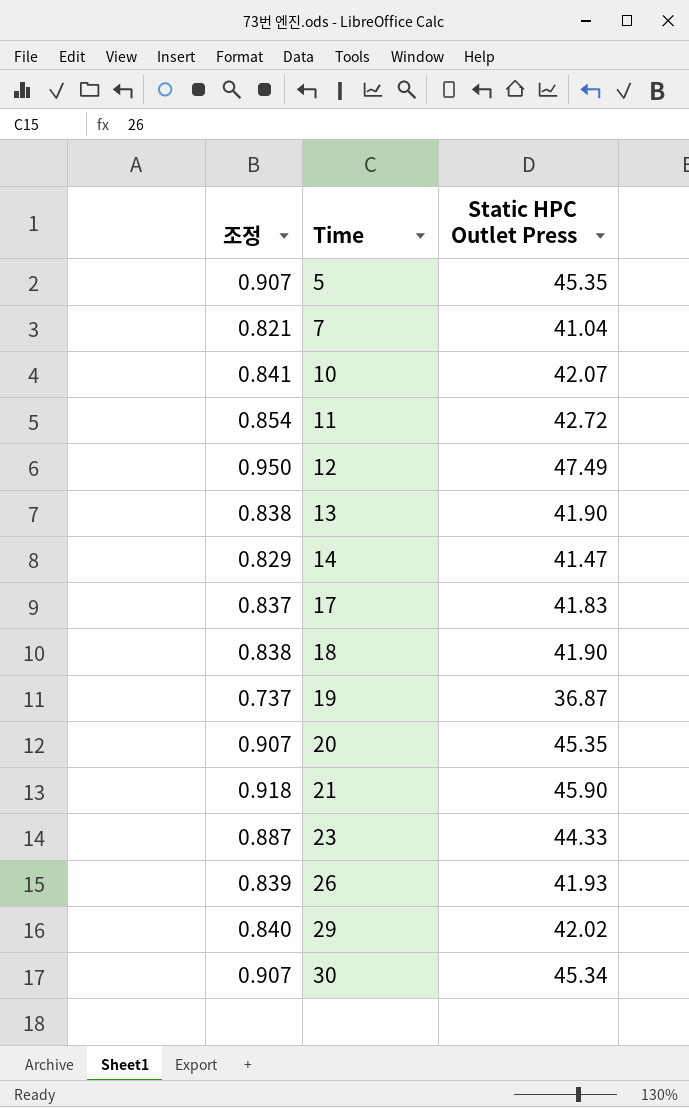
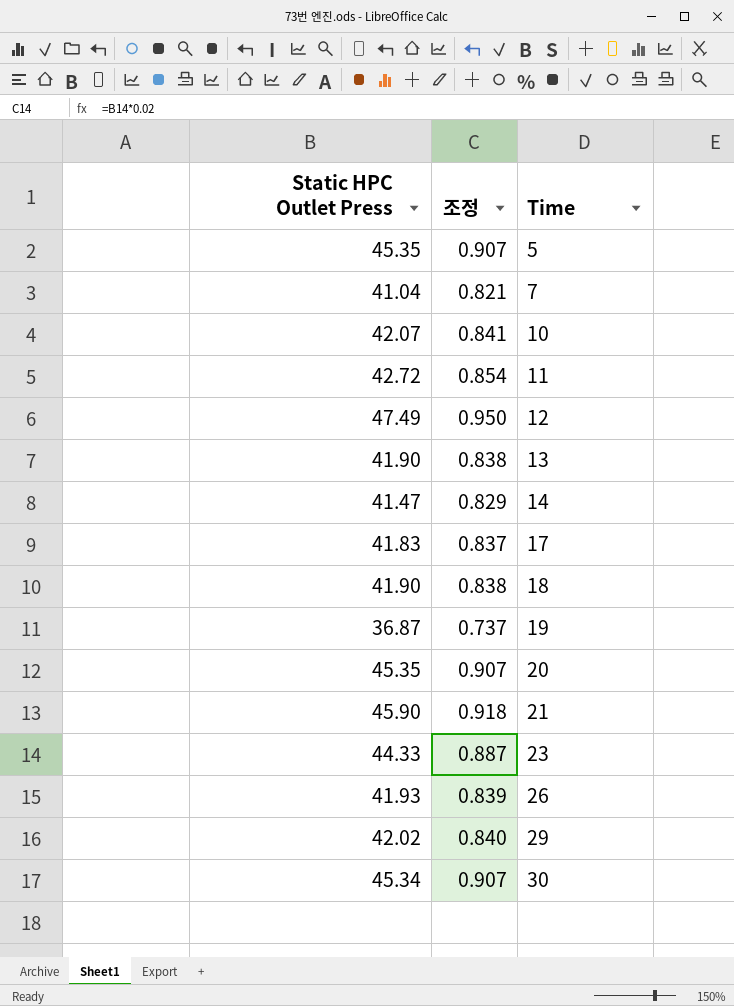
column Static HPC Outlet Press | position: 3 -> 1

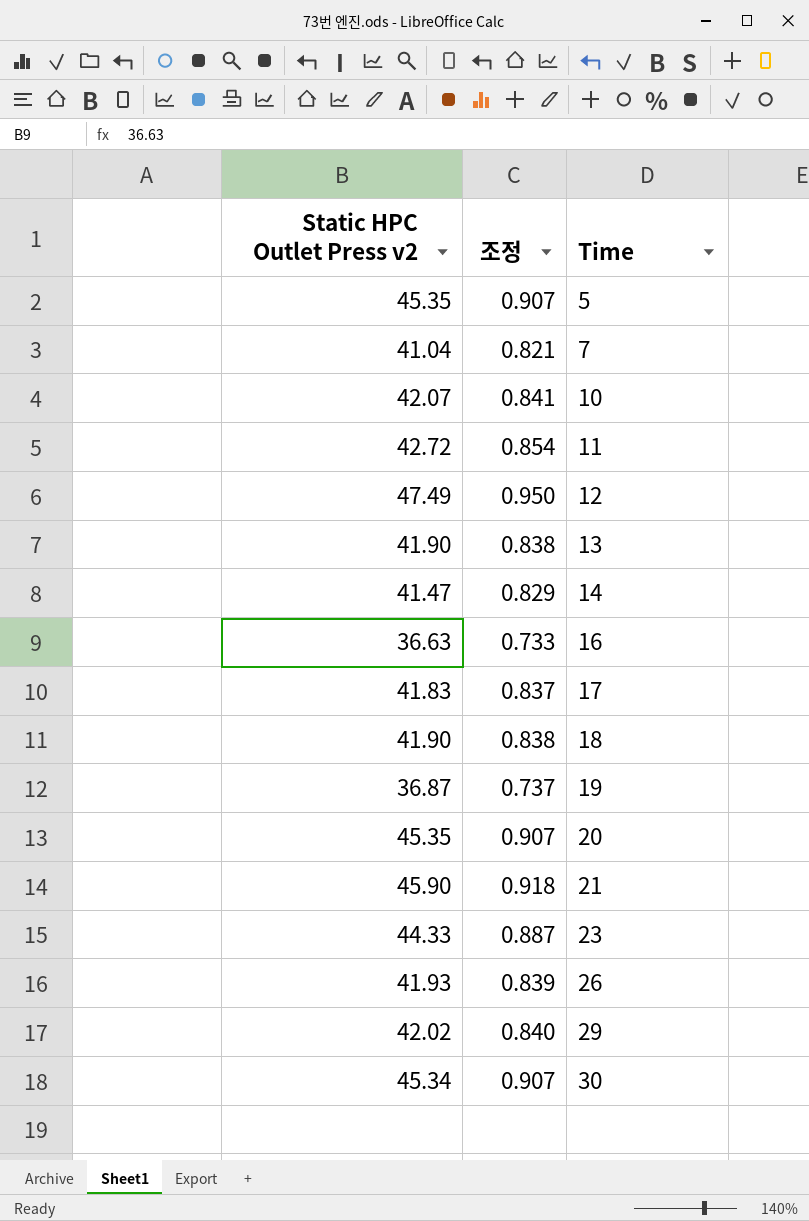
column name: Static HPC Outlet Press -> Static HPC Outlet Press v2
row 16: none -> 36.63 | 0.733

